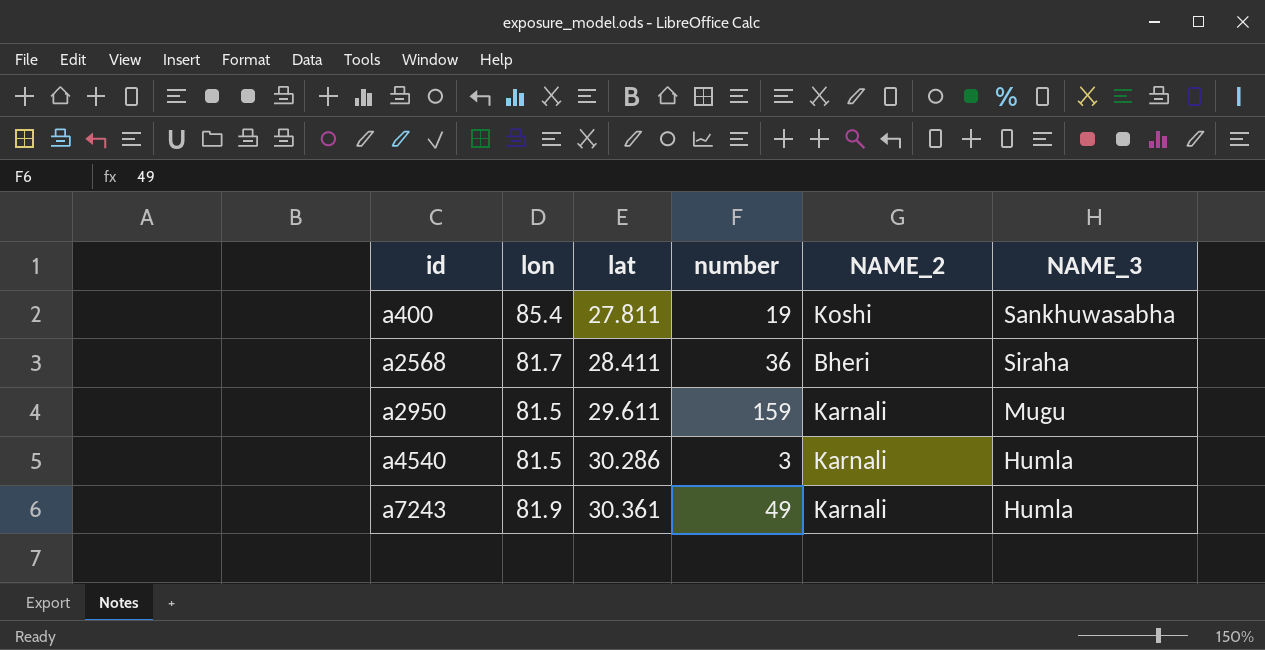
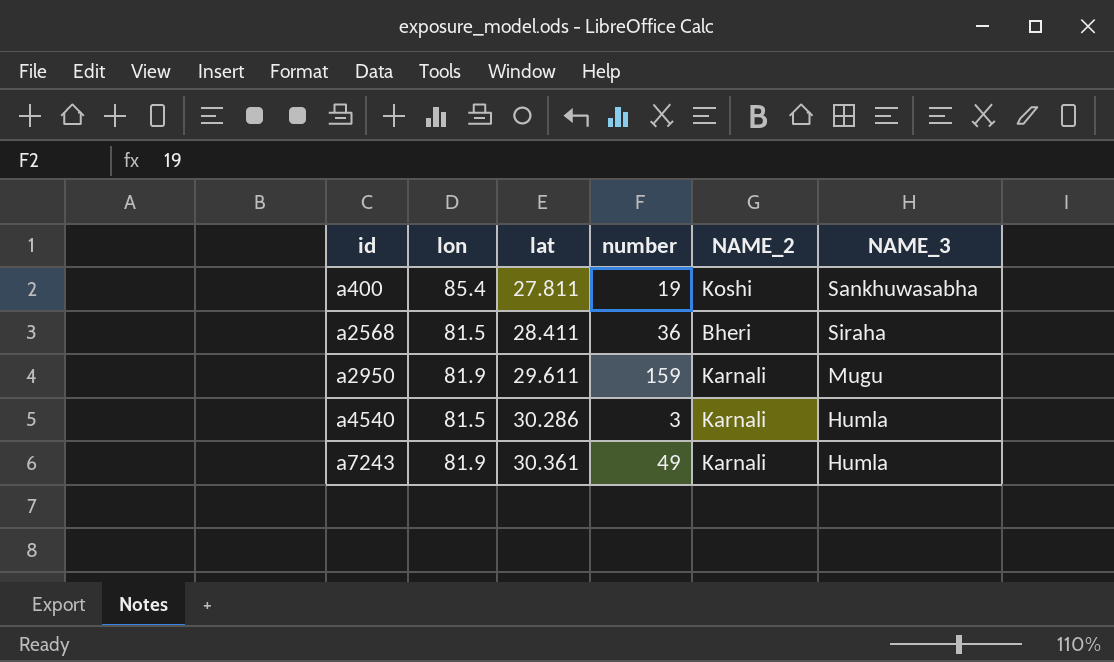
a2568 | lon: 81.7 -> 81.5
a2950 | lon: 81.5 -> 81.9

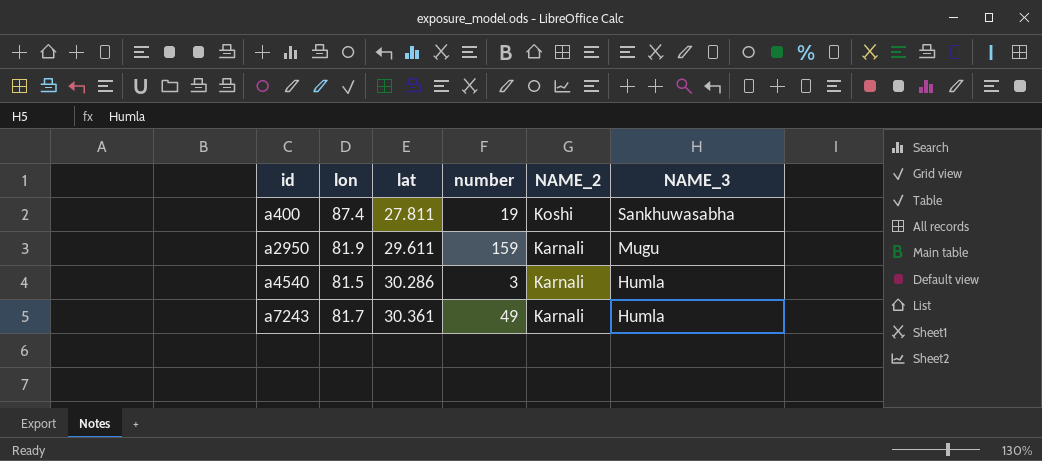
row a2568: 81.5 | 28.411 | 36 | Bheri | Siraha -> none
a400 | lon: 85.4 -> 87.4
a7243 | lon: 81.9 -> 81.7

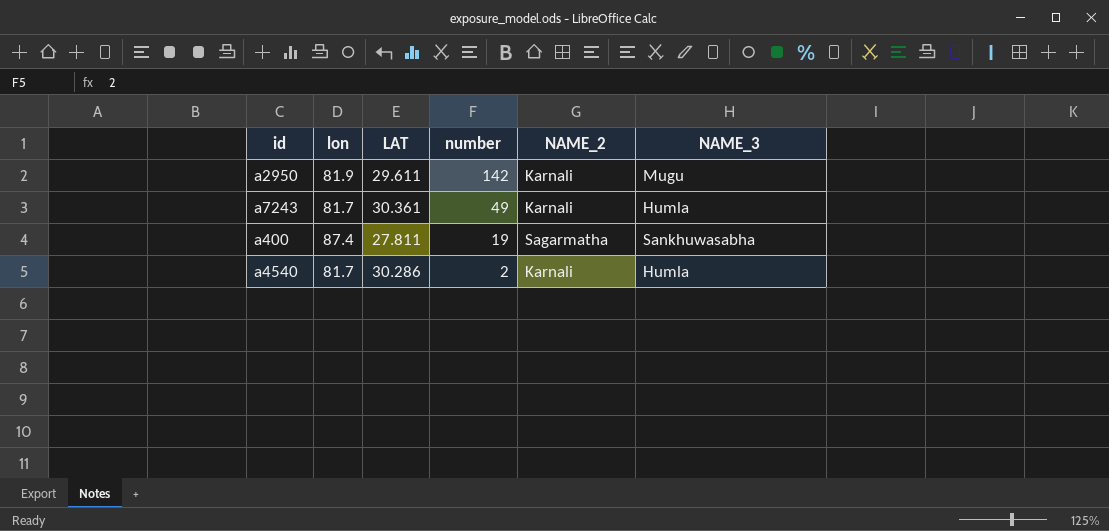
row order: id ascending -> number descending
column name: lat -> LAT
a2950 | number: 159 -> 142
a400 | NAME_2: Koshi -> Sagarmatha
a4540 | lon: 81.5 -> 81.7
a4540 | number: 3 -> 2

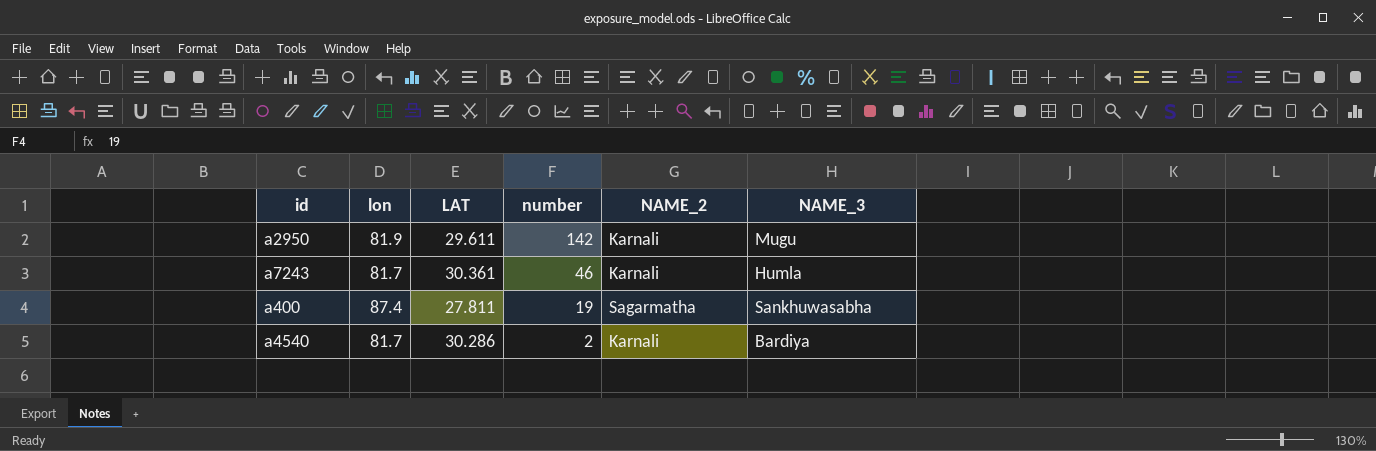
a7243 | number: 49 -> 46
a4540 | NAME_3: Humla -> Bardiya

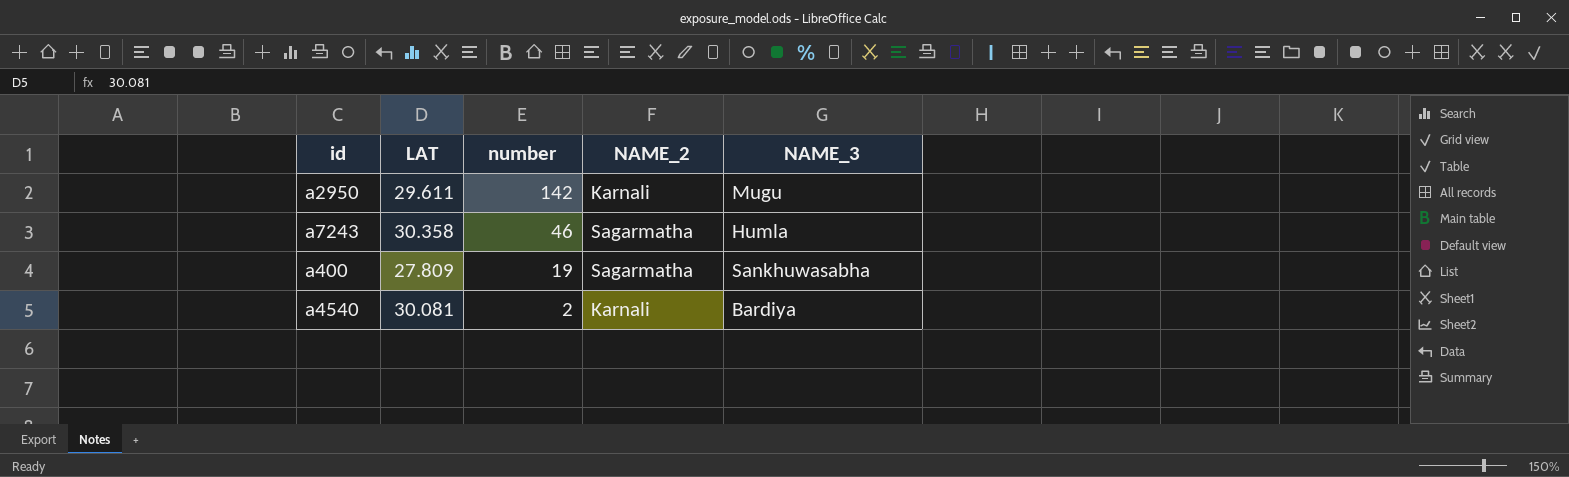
column lon | position: 2 -> none
a7243 | LAT: 30.361 -> 30.358
a7243 | NAME_2: Karnali -> Sagarmatha
a400 | LAT: 27.811 -> 27.809
a4540 | LAT: 30.286 -> 30.081

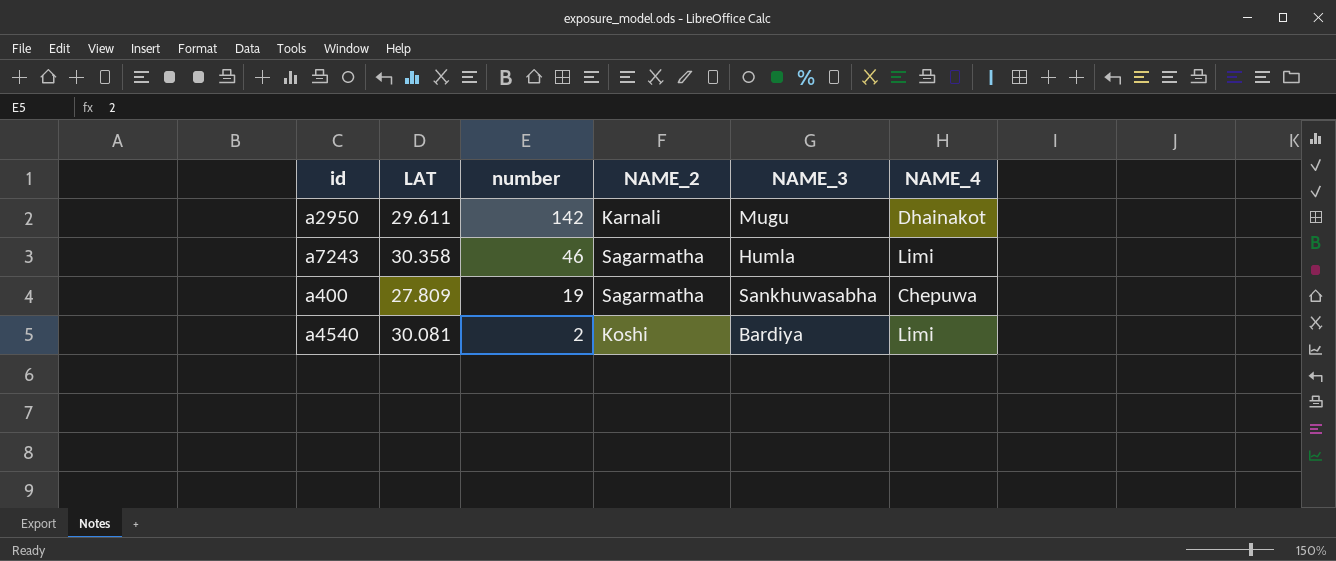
column NAME_4 | position: none -> 6
a4540 | NAME_2: Karnali -> Koshi

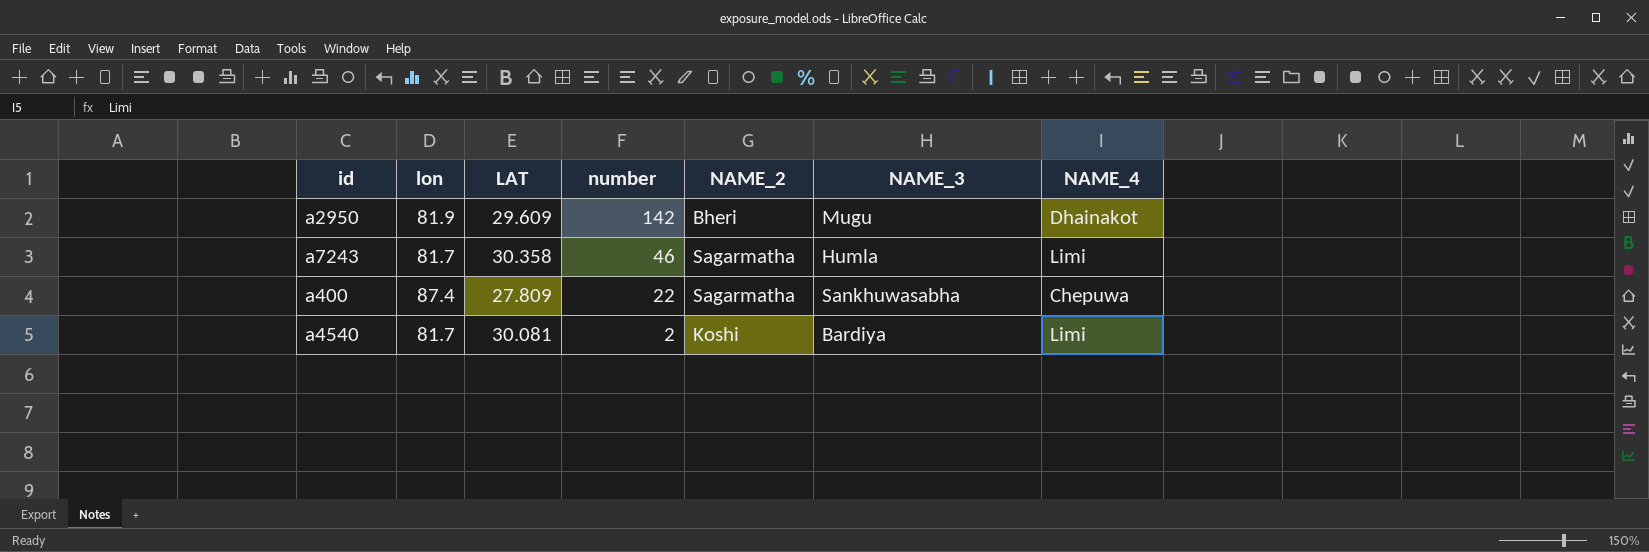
column lon | position: none -> 2
a2950 | LAT: 29.611 -> 29.609
a2950 | NAME_2: Karnali -> Bheri
a400 | number: 19 -> 22

